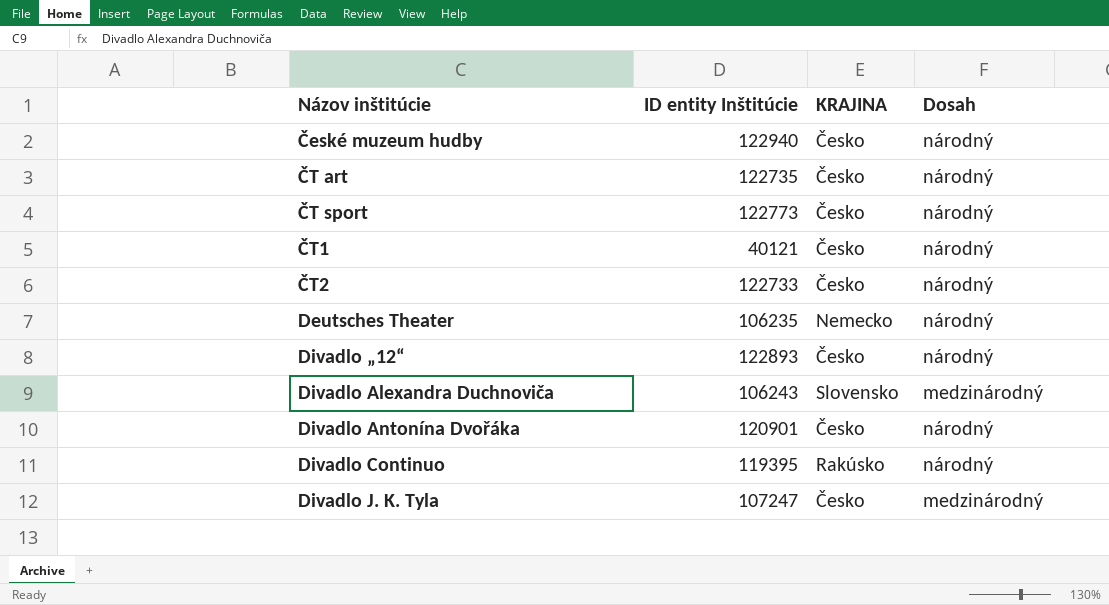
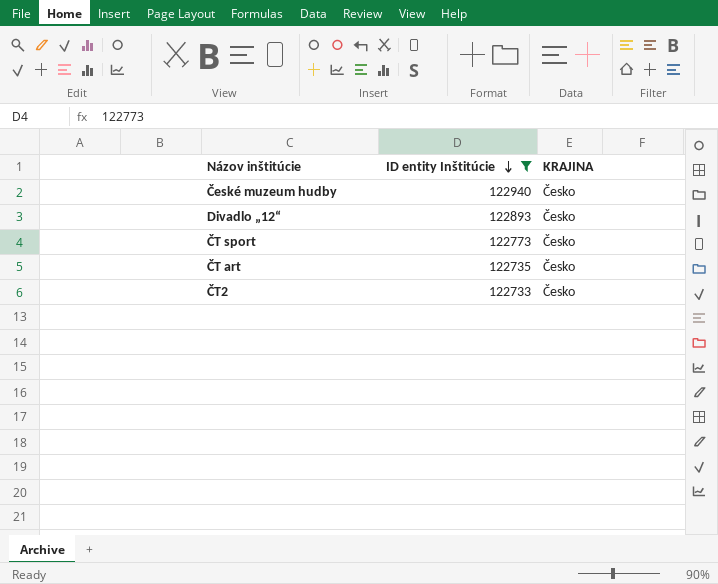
filter: none -> ID entity Inštitúcie >= 122733
row order: none -> ID entity Inštitúcie descending
column Dosah | position: 4 -> none

